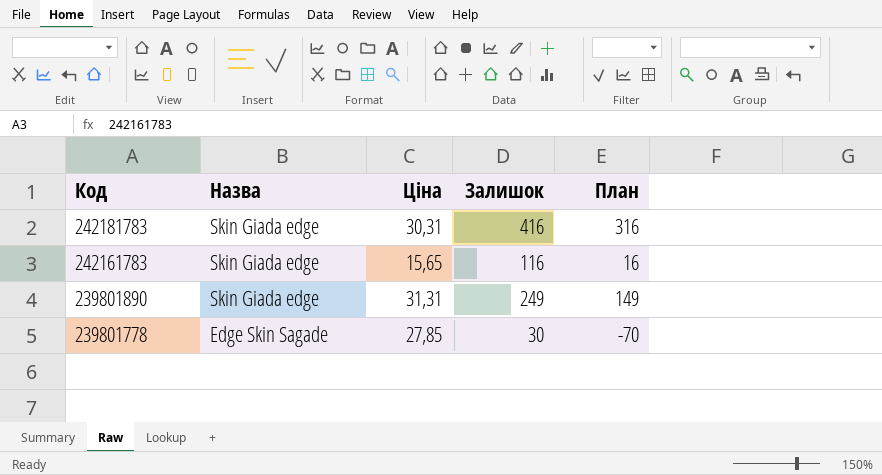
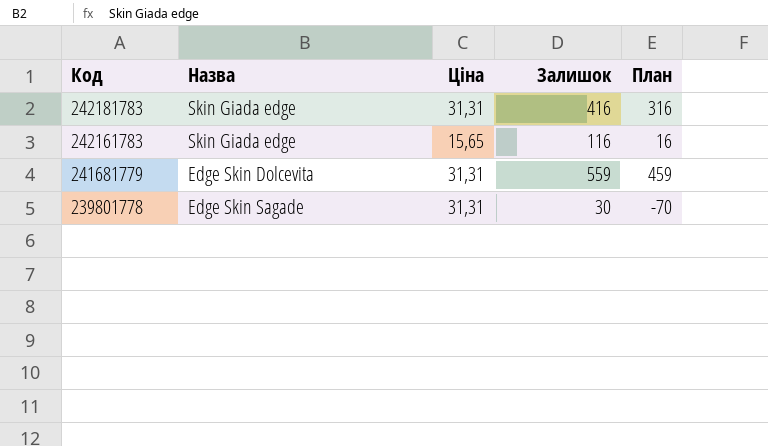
row 239801890: Skin Giada edge | 31,31 | 249 | 149 -> none
242181783 | Ціна: 30,31 -> 31,31
row 241681779: none -> Edge Skin Dolcevita | 31,31 | 559 | 459
239801778 | Ціна: 27,85 -> 31,31

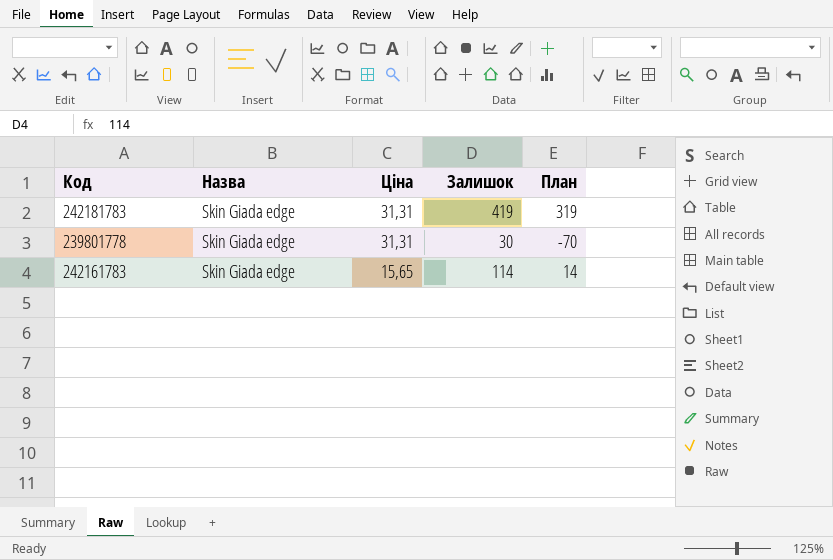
row order: Код descending -> Ціна descending
row 241681779: Edge Skin Dolcevita | 31,31 | 559 | 459 -> none
242181783 | Залишок: 416 -> 419
242181783 | План: 316 -> 319
239801778 | Назва: Edge Skin Sagade -> Skin Giada edge
242161783 | Залишок: 116 -> 114
242161783 | План: 16 -> 14

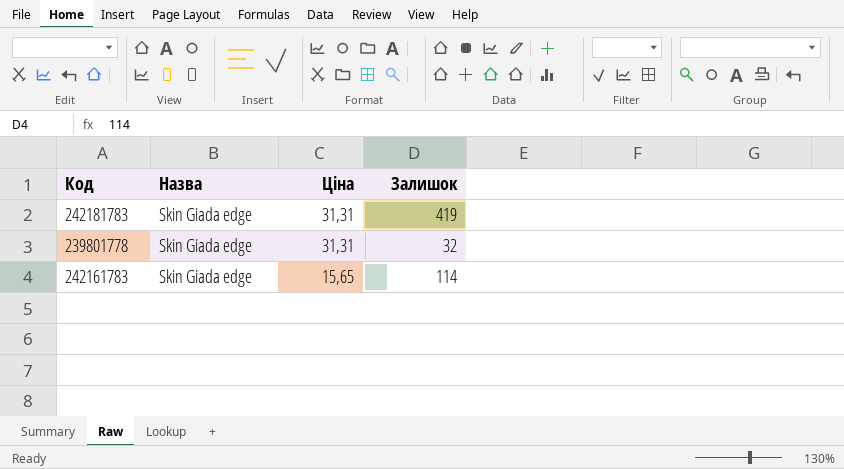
column План | formula: [Залишок] - 100 -> none
239801778 | Залишок: 30 -> 32

